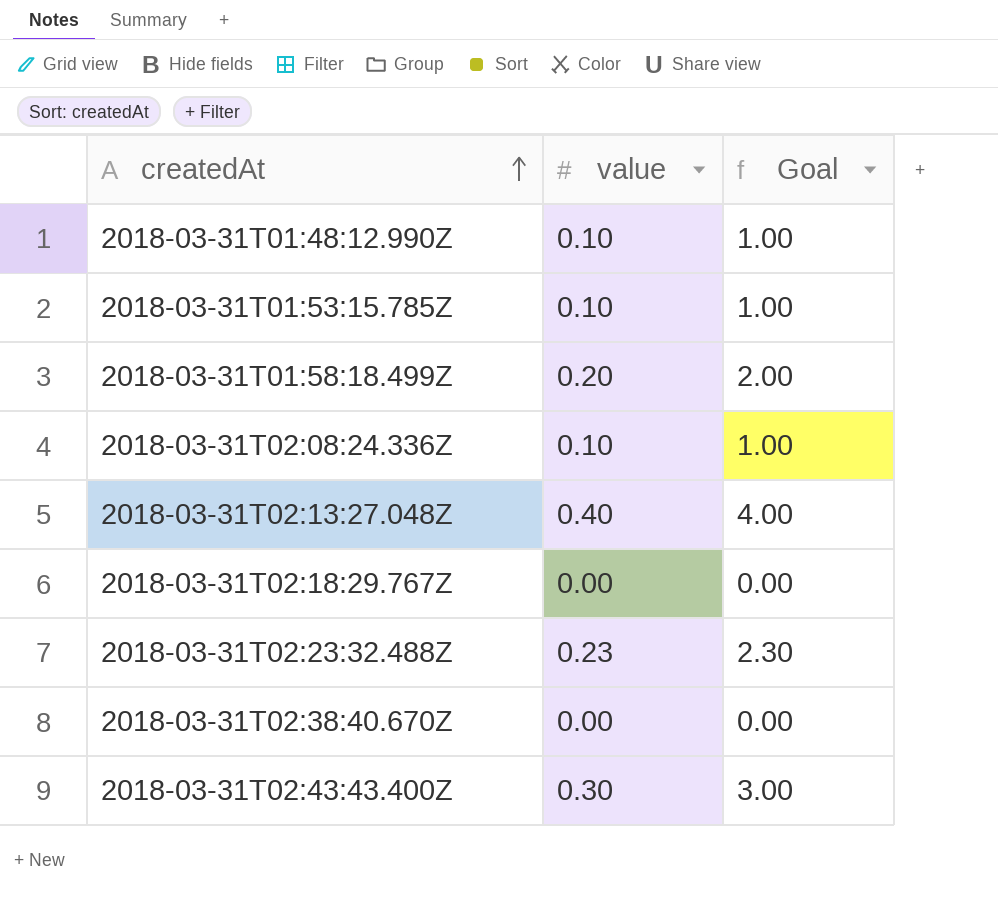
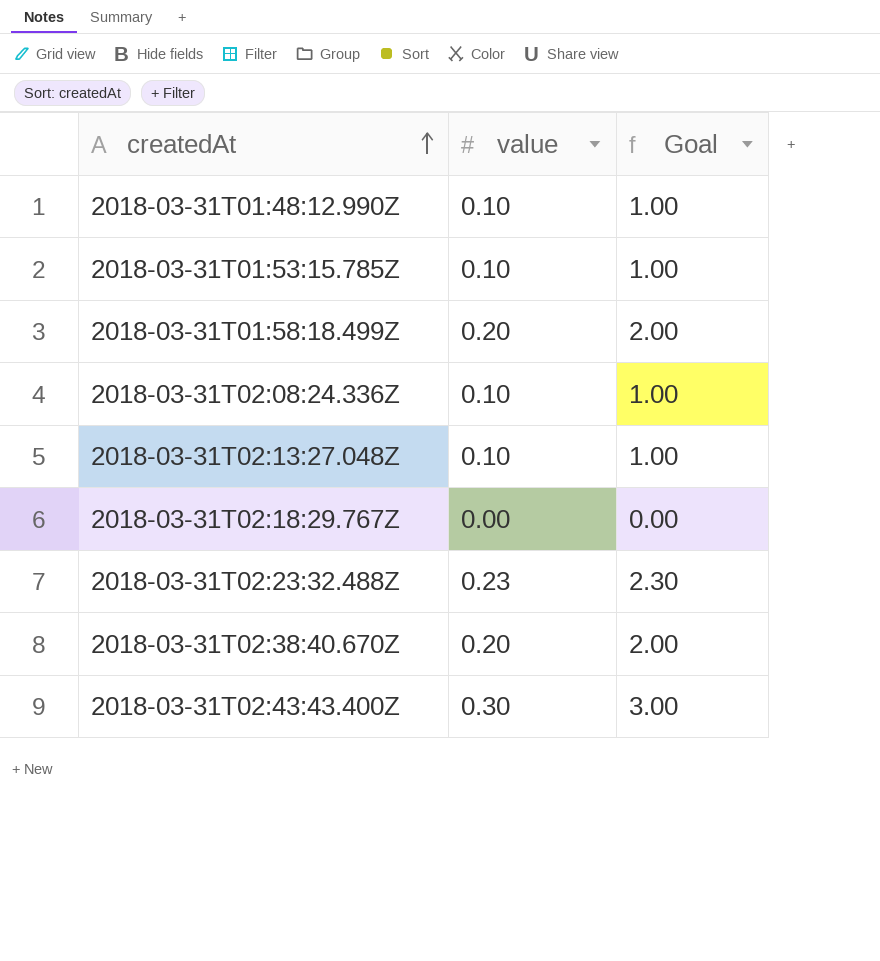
2018-03-31T02:13:27.048Z | value: 0.40 -> 0.10
2018-03-31T02:13:27.048Z | Goal: 4.00 -> 1.00
2018-03-31T02:38:40.670Z | value: 0.00 -> 0.20
2018-03-31T02:38:40.670Z | Goal: 0.00 -> 2.00

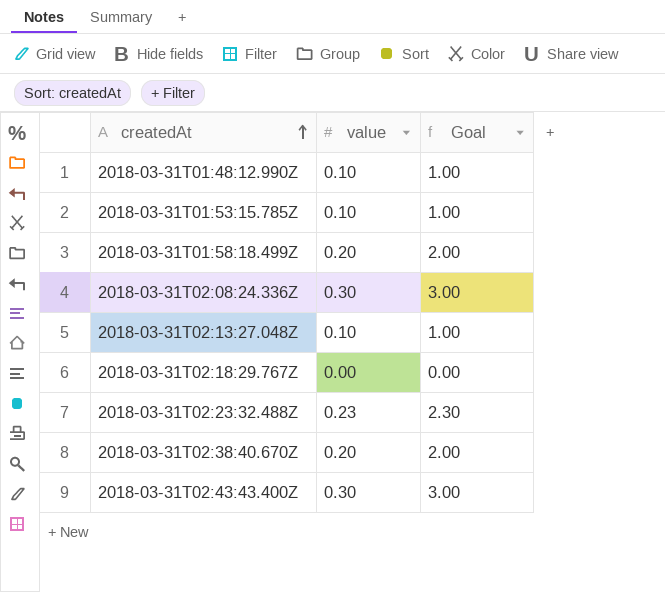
2018-03-31T02:08:24.336Z | value: 0.10 -> 0.30
2018-03-31T02:08:24.336Z | Goal: 1.00 -> 3.00

